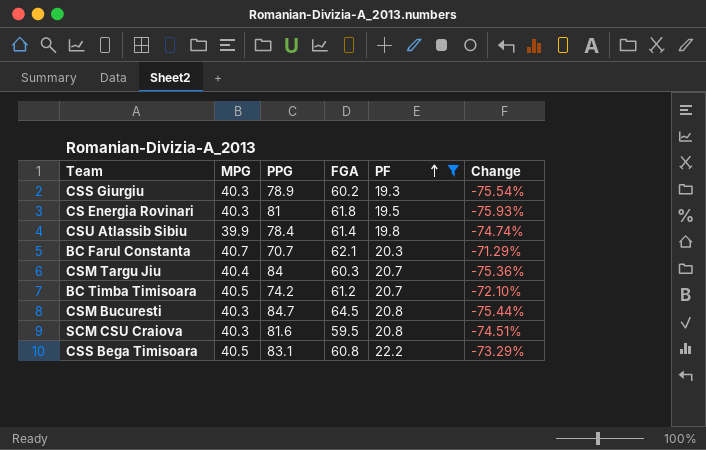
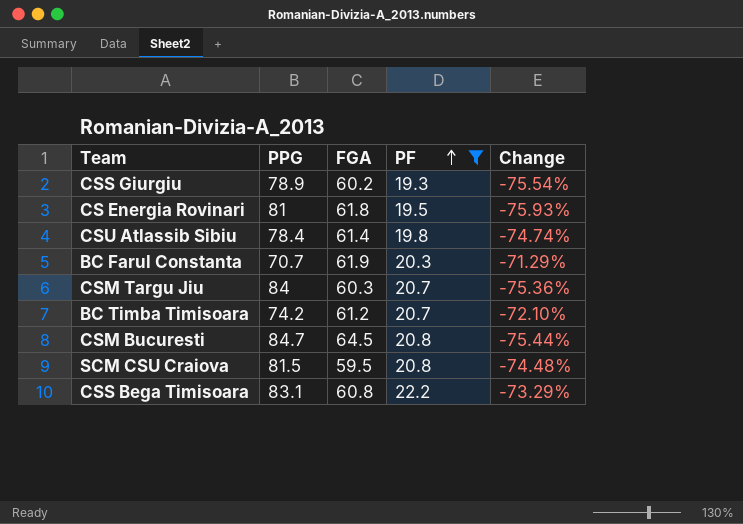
column MPG | position: 2 -> none
BC Farul Constanta | FGA: 62.1 -> 61.9
SCM CSU Craiova | PPG: 81.6 -> 81.5
SCM CSU Craiova | Change: -74.51% -> -74.48%

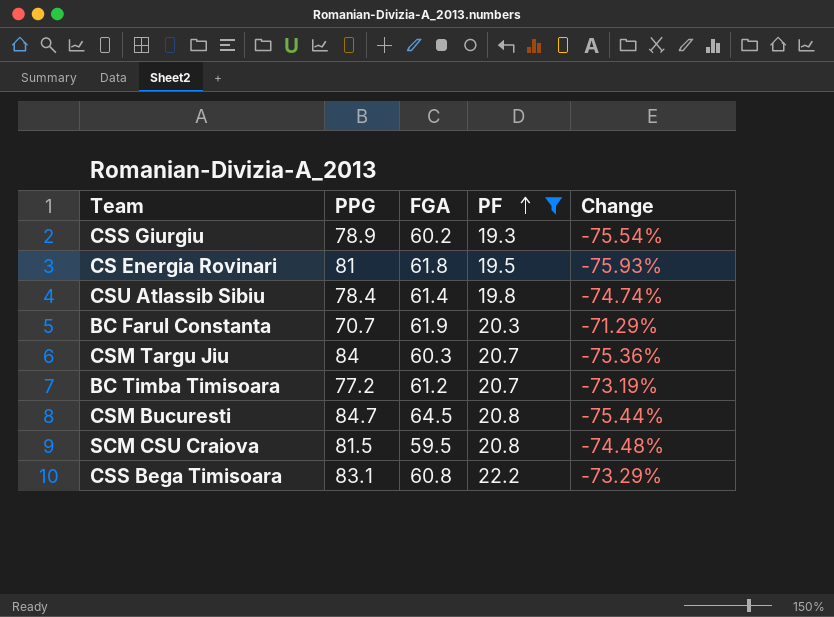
BC Timba Timisoara | PPG: 74.2 -> 77.2
BC Timba Timisoara | Change: -72.10% -> -73.19%

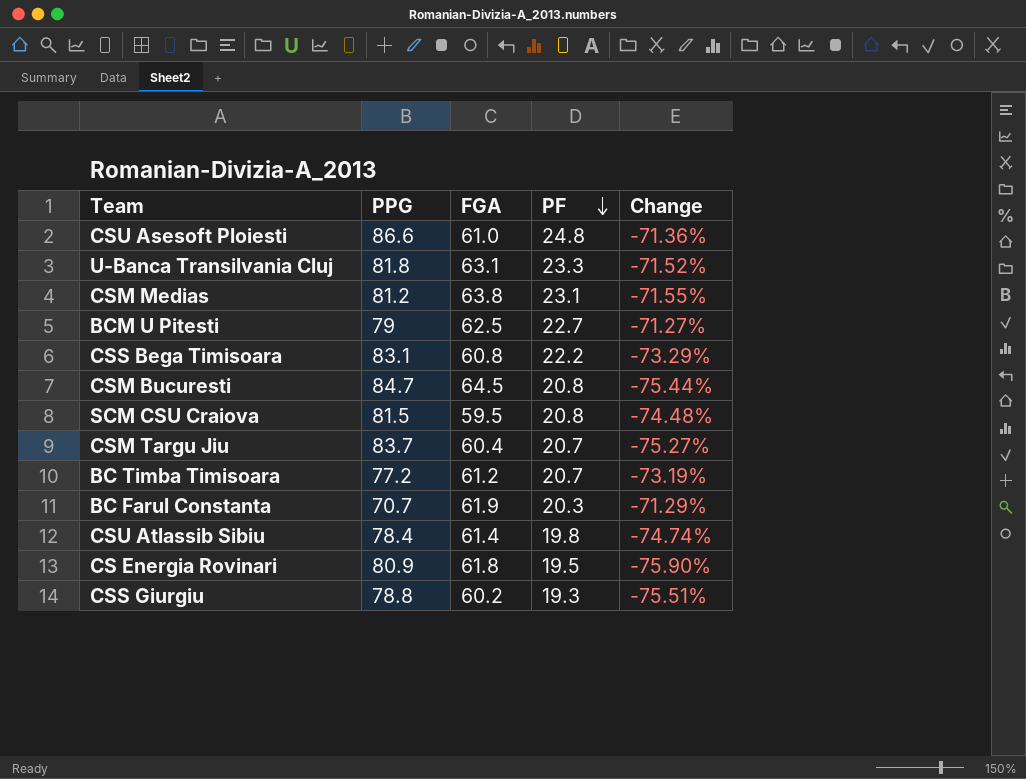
filter: PF <= 22.2 -> none
row order: PF ascending -> PF descending
CSM Targu Jiu | PPG: 84 -> 83.7
CSM Targu Jiu | FGA: 60.3 -> 60.4
CSM Targu Jiu | Change: -75.36% -> -75.27%
CS Energia Rovinari | PPG: 81 -> 80.9
CS Energia Rovinari | Change: -75.93% -> -75.90%
CSS Giurgiu | PPG: 78.9 -> 78.8
CSS Giurgiu | Change: -75.54% -> -75.51%

